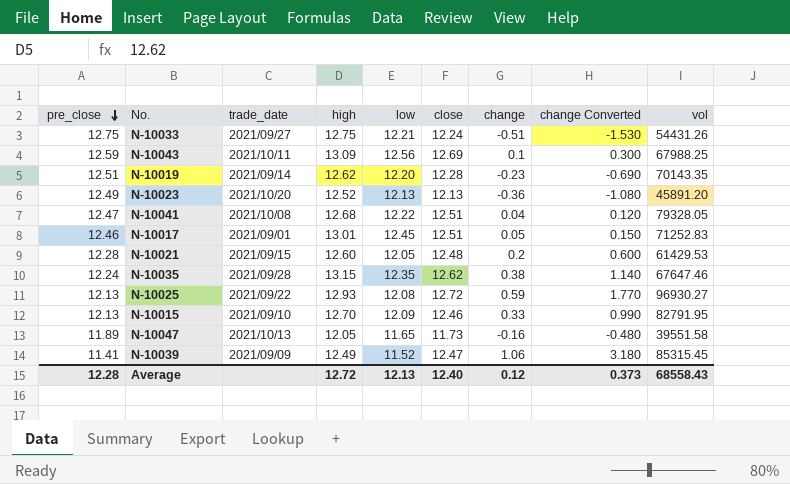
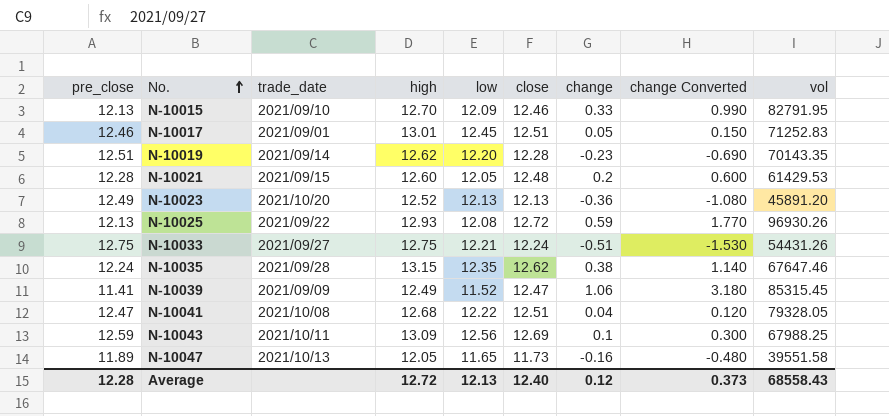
row order: pre_close descending -> No. ascending
N-10025 | vol: 96930.27 -> 96930.26

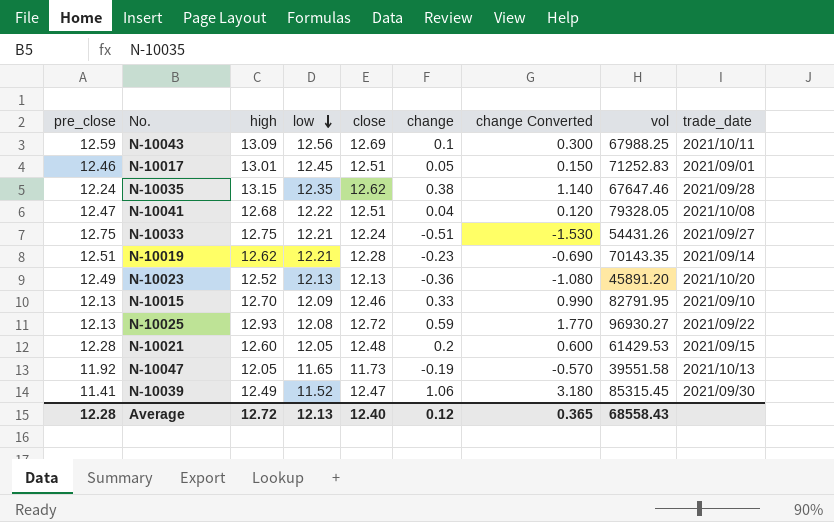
row order: No. ascending -> low descending
column trade_date | position: 3 -> 9
N-10019 | low: 12.20 -> 12.21
N-10025 | vol: 96930.26 -> 96930.27
N-10047 | pre_close: 11.89 -> 11.92
N-10047 | change: -0.16 -> -0.19
N-10047 | change Converted: -0.480 -> -0.570
N-10039 | trade_date: 2021/09/09 -> 2021/09/30
Average | change Converted: 0.373 -> 0.365

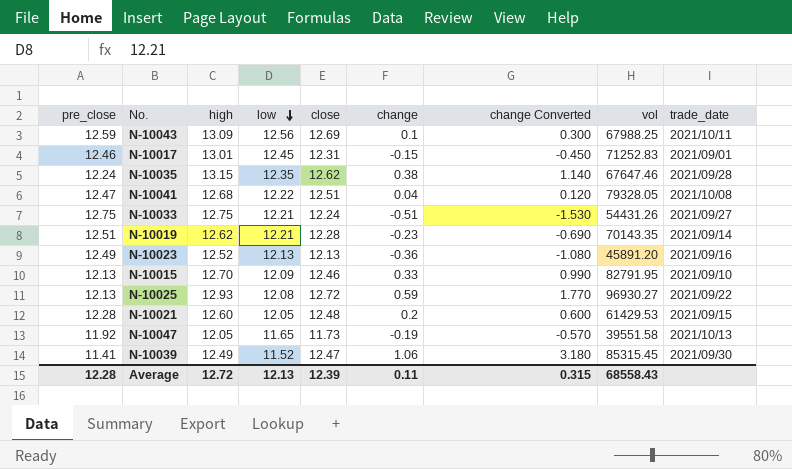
N-10017 | close: 12.51 -> 12.31
N-10017 | change: 0.05 -> -0.15
N-10017 | change Converted: 0.150 -> -0.450
N-10023 | trade_date: 2021/10/20 -> 2021/09/16
Average | close: 12.40 -> 12.39
Average | change: 0.12 -> 0.11
Average | change Converted: 0.365 -> 0.315

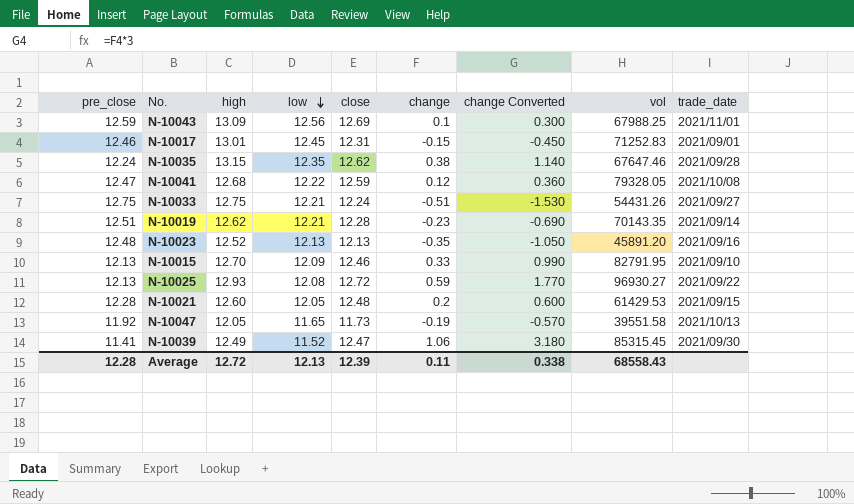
N-10043 | trade_date: 2021/10/11 -> 2021/11/01
N-10041 | close: 12.51 -> 12.59
N-10041 | change: 0.04 -> 0.12
N-10041 | change Converted: 0.120 -> 0.360
N-10023 | pre_close: 12.49 -> 12.48
N-10023 | change: -0.36 -> -0.35
N-10023 | change Converted: -1.080 -> -1.050
Average | change Converted: 0.315 -> 0.338

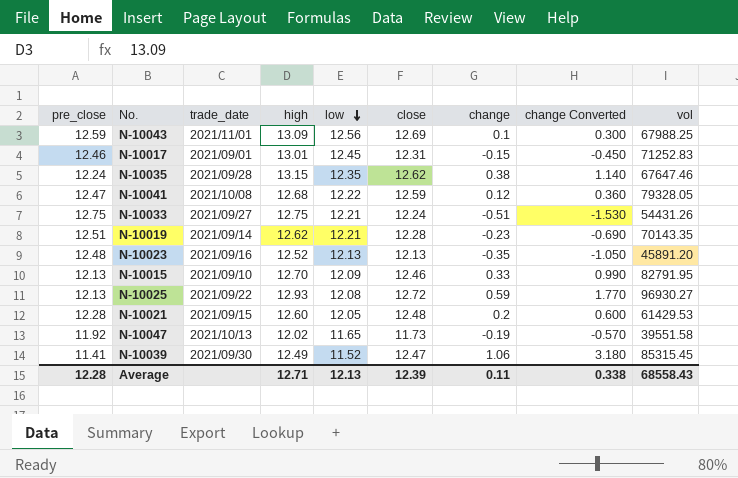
column trade_date | position: 9 -> 3
N-10047 | high: 12.05 -> 12.02
Average | high: 12.72 -> 12.71

